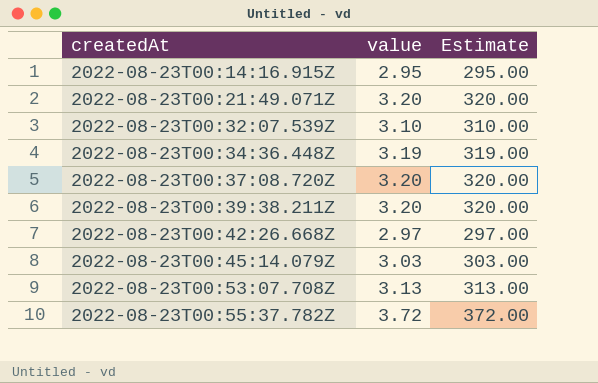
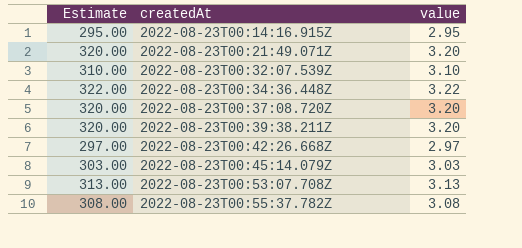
column Estimate | position: 3 -> 1
2022-08-23T00:34:36.448Z | Estimate: 319.00 -> 322.00
2022-08-23T00:34:36.448Z | value: 3.19 -> 3.22
2022-08-23T00:55:37.782Z | Estimate: 372.00 -> 308.00
2022-08-23T00:55:37.782Z | value: 3.72 -> 3.08

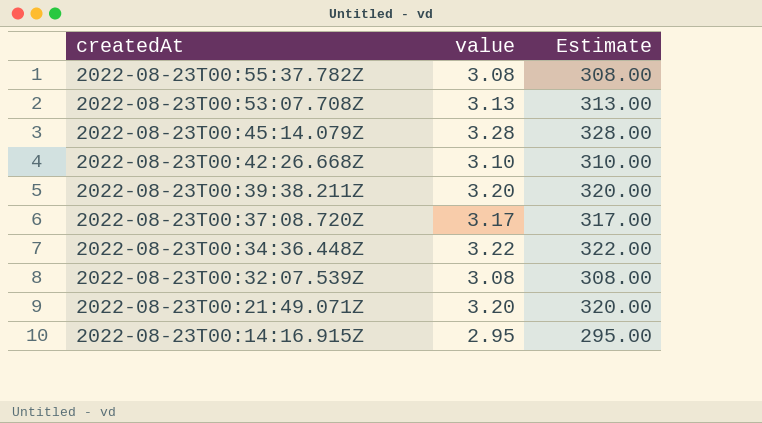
row order: createdAt ascending -> createdAt descending
column Estimate | position: 1 -> 3
2022-08-23T00:45:14.079Z | value: 3.03 -> 3.28
2022-08-23T00:45:14.079Z | Estimate: 303.00 -> 328.00
2022-08-23T00:42:26.668Z | value: 2.97 -> 3.10
2022-08-23T00:42:26.668Z | Estimate: 297.00 -> 310.00
2022-08-23T00:37:08.720Z | value: 3.20 -> 3.17
2022-08-23T00:37:08.720Z | Estimate: 320.00 -> 317.00
2022-08-23T00:32:07.539Z | value: 3.10 -> 3.08
2022-08-23T00:32:07.539Z | Estimate: 310.00 -> 308.00

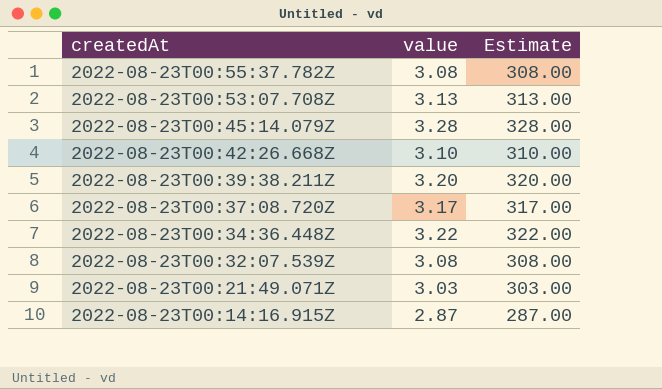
2022-08-23T00:21:49.071Z | value: 3.20 -> 3.03
2022-08-23T00:21:49.071Z | Estimate: 320.00 -> 303.00
2022-08-23T00:14:16.915Z | value: 2.95 -> 2.87
2022-08-23T00:14:16.915Z | Estimate: 295.00 -> 287.00

